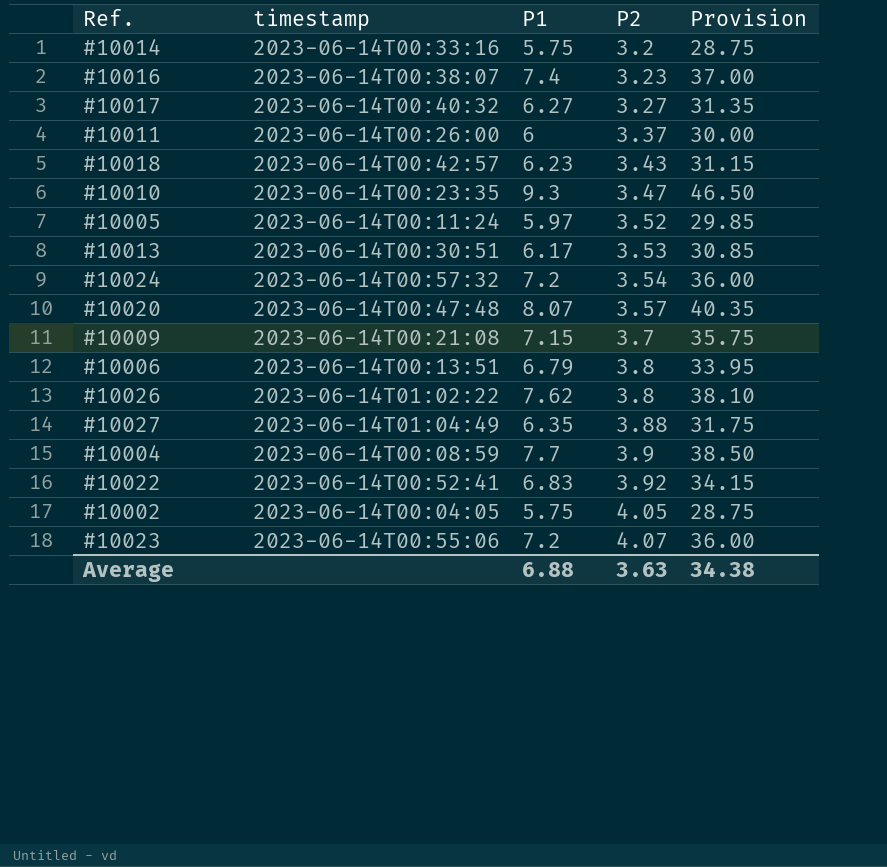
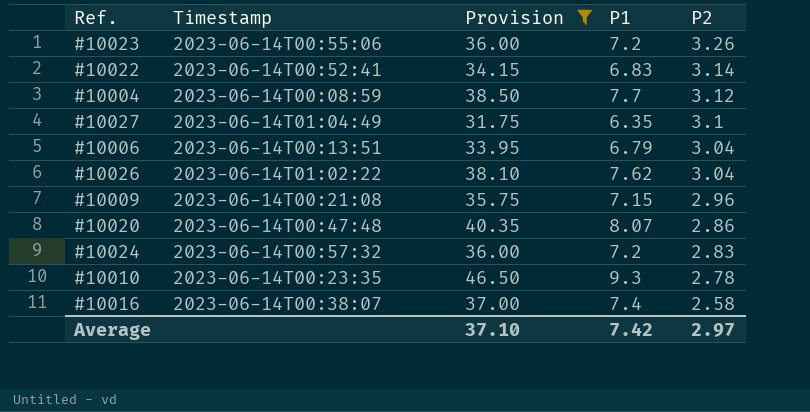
filter: none -> Provision >= 31.75
row order: P2 ascending -> P2 descending
column name: timestamp -> Timestamp
column Provision | position: 5 -> 3
#10023 | P2: 4.07 -> 3.26
#10022 | P2: 3.92 -> 3.14
#10004 | P2: 3.9 -> 3.12
#10027 | P2: 3.88 -> 3.1
#10006 | P2: 3.8 -> 3.04
#10026 | P2: 3.8 -> 3.04
#10009 | P2: 3.7 -> 2.96
#10020 | P2: 3.57 -> 2.86
#10024 | P2: 3.54 -> 2.83
#10010 | P2: 3.47 -> 2.78
#10016 | P2: 3.23 -> 2.58
Average | Provision: 34.38 -> 37.10
Average | P1: 6.88 -> 7.42
Average | P2: 3.63 -> 2.97

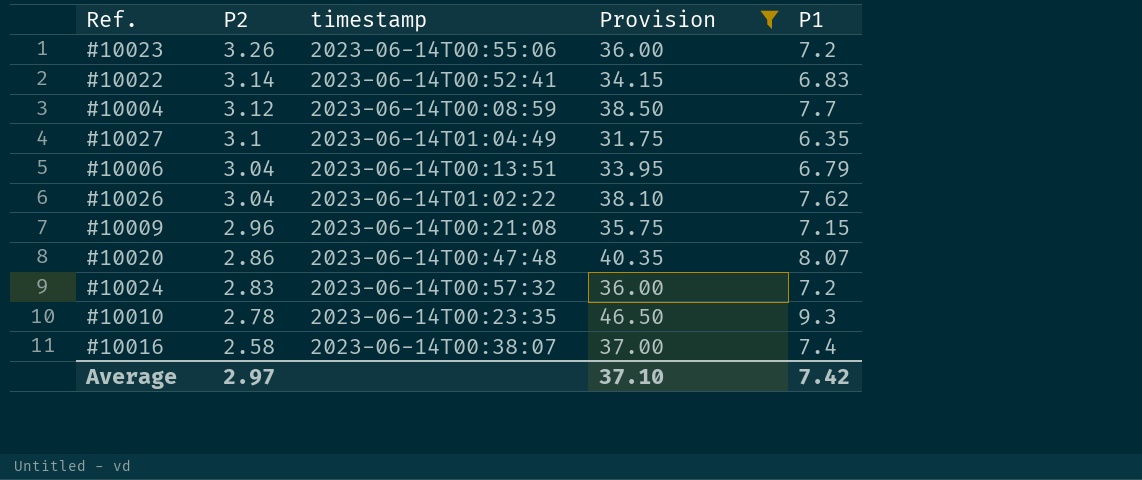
column P2 | position: 5 -> 2
column name: Timestamp -> timestamp

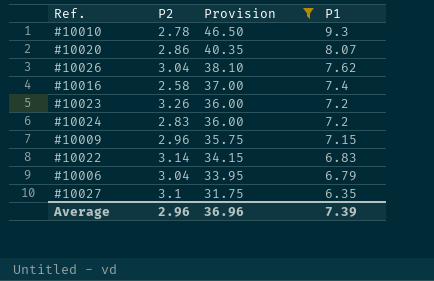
row order: P2 descending -> Provision descending
column timestamp | position: 3 -> none
row #10004: 3.12 | 2023-06-14T00:08:59 | 38.50 | 7.7 -> none
Average | P2: 2.97 -> 2.96
Average | Provision: 37.10 -> 36.96
Average | P1: 7.42 -> 7.39

